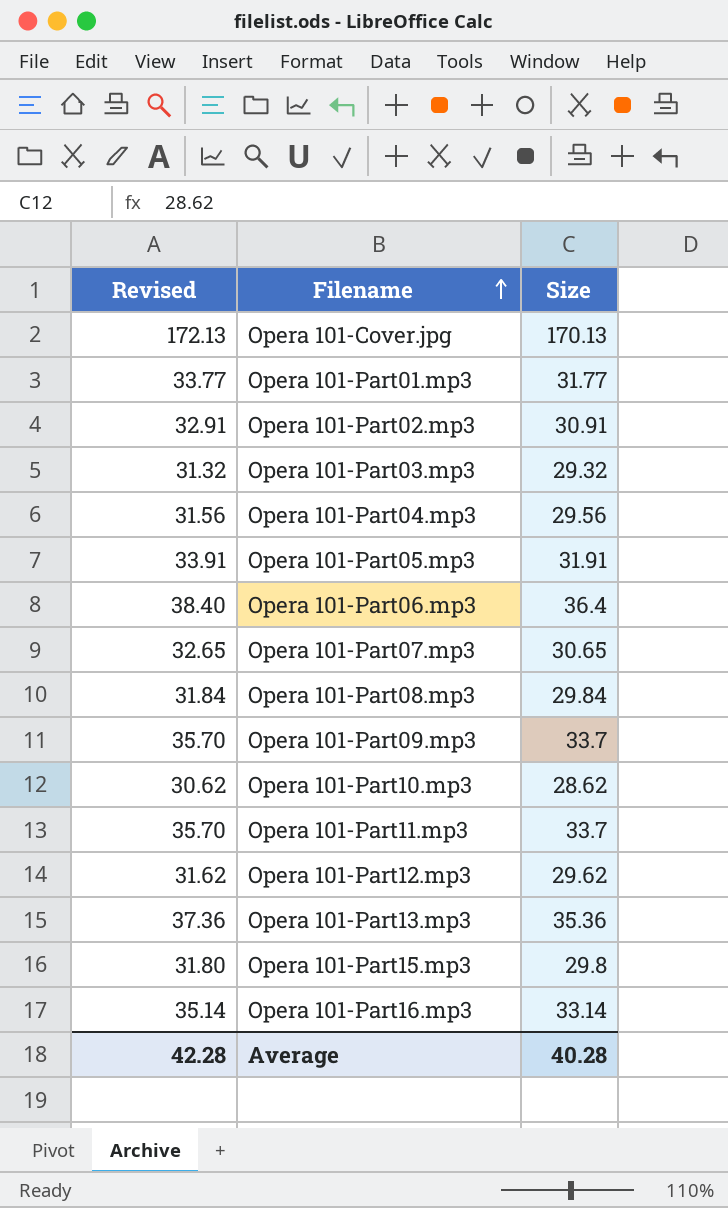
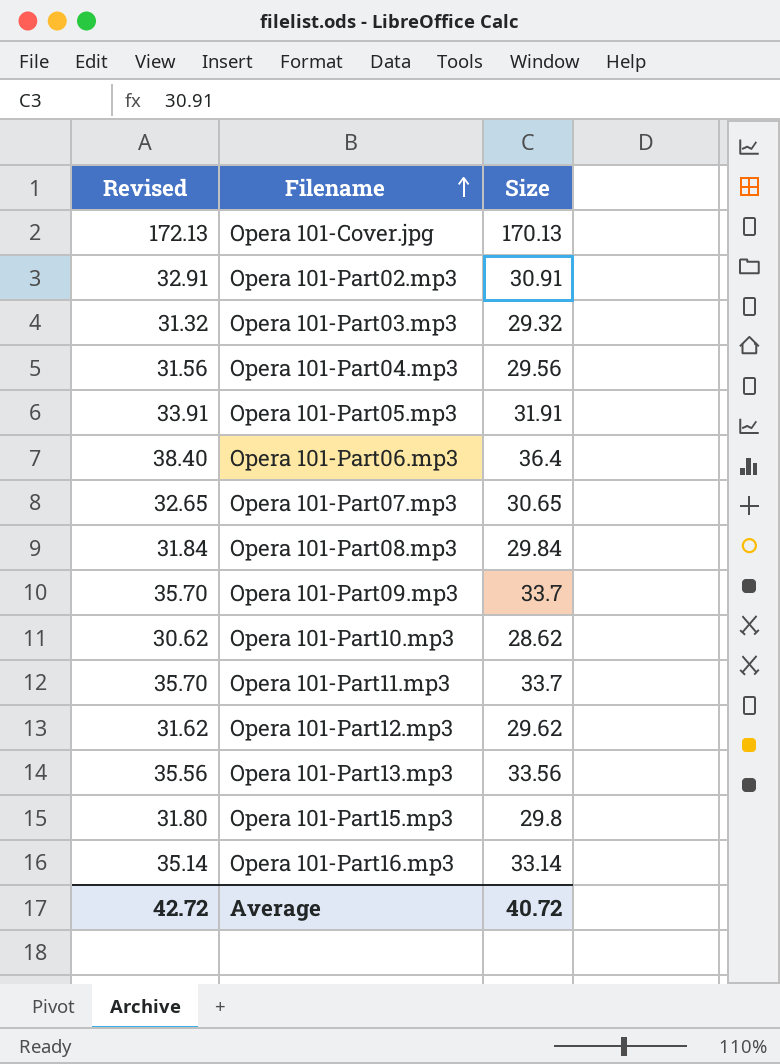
row Opera 101-Part01.mp3: 33.77 | 31.77 -> none
Opera 101-Part13.mp3 | Revised: 37.36 -> 35.56
Opera 101-Part13.mp3 | Size: 35.36 -> 33.56
Average | Revised: 42.28 -> 42.72
Average | Size: 40.28 -> 40.72

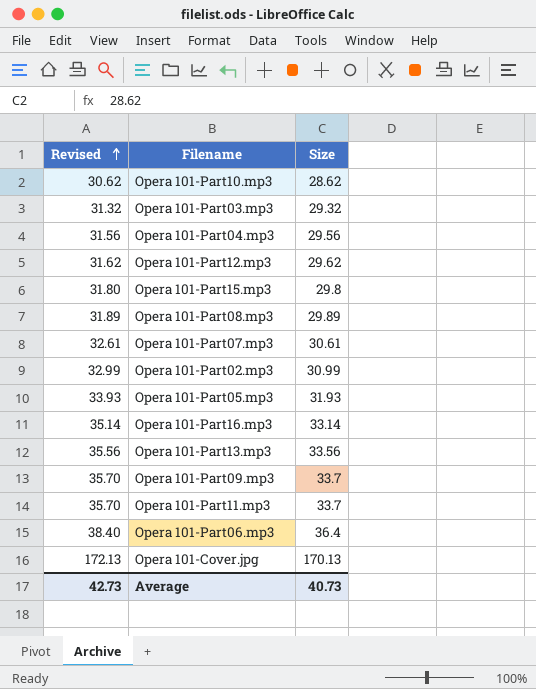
row order: Filename ascending -> Revised ascending
Opera 101-Part08.mp3 | Revised: 31.84 -> 31.89
Opera 101-Part08.mp3 | Size: 29.84 -> 29.89
Opera 101-Part07.mp3 | Revised: 32.65 -> 32.61
Opera 101-Part07.mp3 | Size: 30.65 -> 30.61
Opera 101-Part02.mp3 | Revised: 32.91 -> 32.99
Opera 101-Part02.mp3 | Size: 30.91 -> 30.99
Opera 101-Part05.mp3 | Revised: 33.91 -> 33.93
Opera 101-Part05.mp3 | Size: 31.91 -> 31.93
Average | Revised: 42.72 -> 42.73
Average | Size: 40.72 -> 40.73

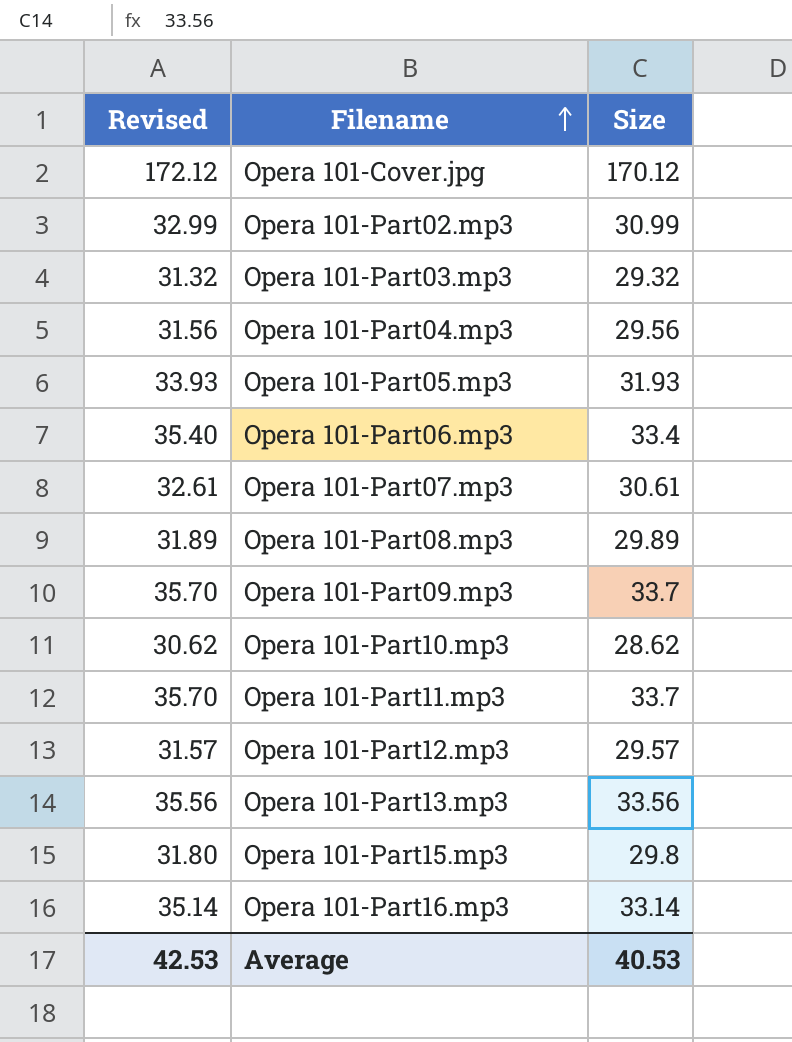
row order: Revised ascending -> Filename ascending
Opera 101-Cover.jpg | Revised: 172.13 -> 172.12
Opera 101-Cover.jpg | Size: 170.13 -> 170.12
Opera 101-Part06.mp3 | Revised: 38.40 -> 35.40
Opera 101-Part06.mp3 | Size: 36.4 -> 33.4
Opera 101-Part12.mp3 | Revised: 31.62 -> 31.57
Opera 101-Part12.mp3 | Size: 29.62 -> 29.57
Average | Revised: 42.73 -> 42.53
Average | Size: 40.73 -> 40.53

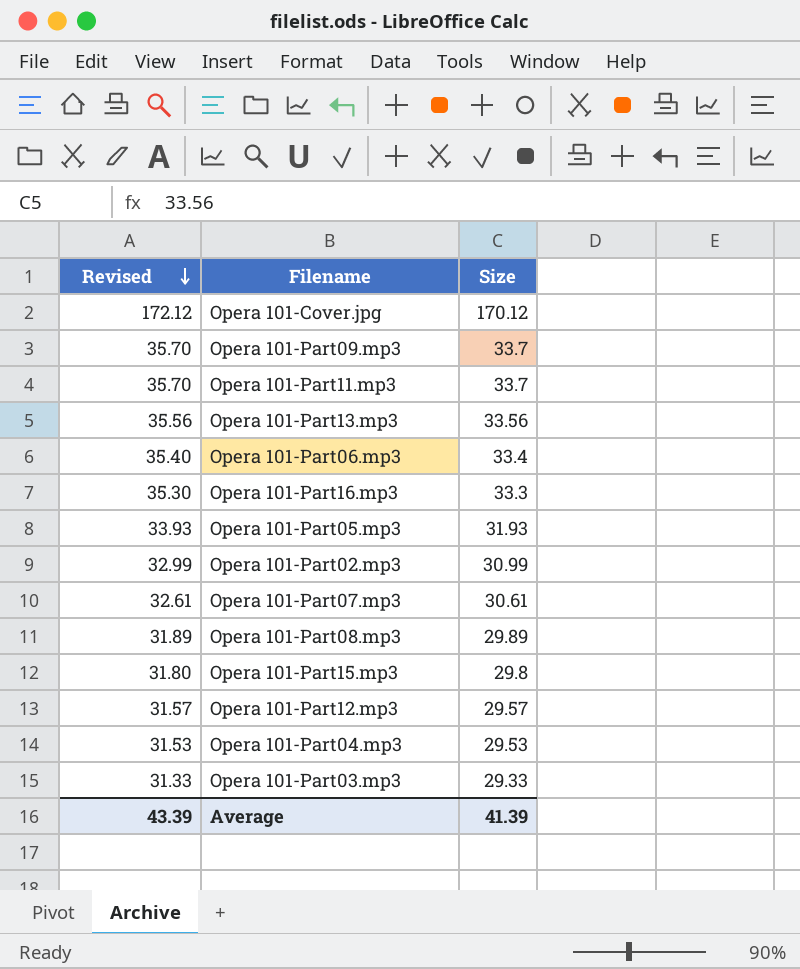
row order: Filename ascending -> Revised descending
row Opera 101-Part10.mp3: 30.62 | 28.62 -> none
Opera 101-Part16.mp3 | Revised: 35.14 -> 35.30
Opera 101-Part16.mp3 | Size: 33.14 -> 33.3
Opera 101-Part04.mp3 | Revised: 31.56 -> 31.53
Opera 101-Part04.mp3 | Size: 29.56 -> 29.53
Opera 101-Part03.mp3 | Revised: 31.32 -> 31.33
Opera 101-Part03.mp3 | Size: 29.32 -> 29.33
Average | Revised: 42.53 -> 43.39
Average | Size: 40.53 -> 41.39

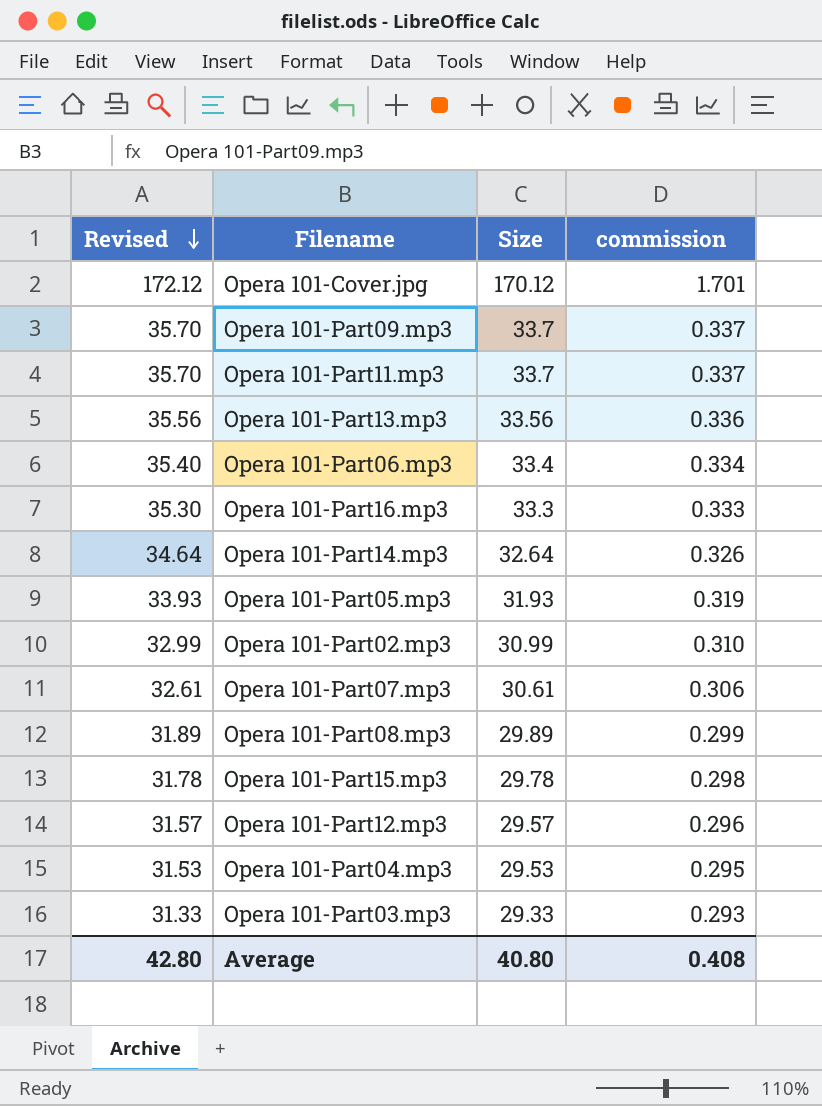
column commission | formula: none -> [Size] * 0.01
row Opera 101-Part14.mp3: none -> 34.64 | 32.64 | 0.326
Opera 101-Part15.mp3 | Revised: 31.80 -> 31.78
Opera 101-Part15.mp3 | Size: 29.8 -> 29.78
Average | Revised: 43.39 -> 42.80
Average | Size: 41.39 -> 40.80

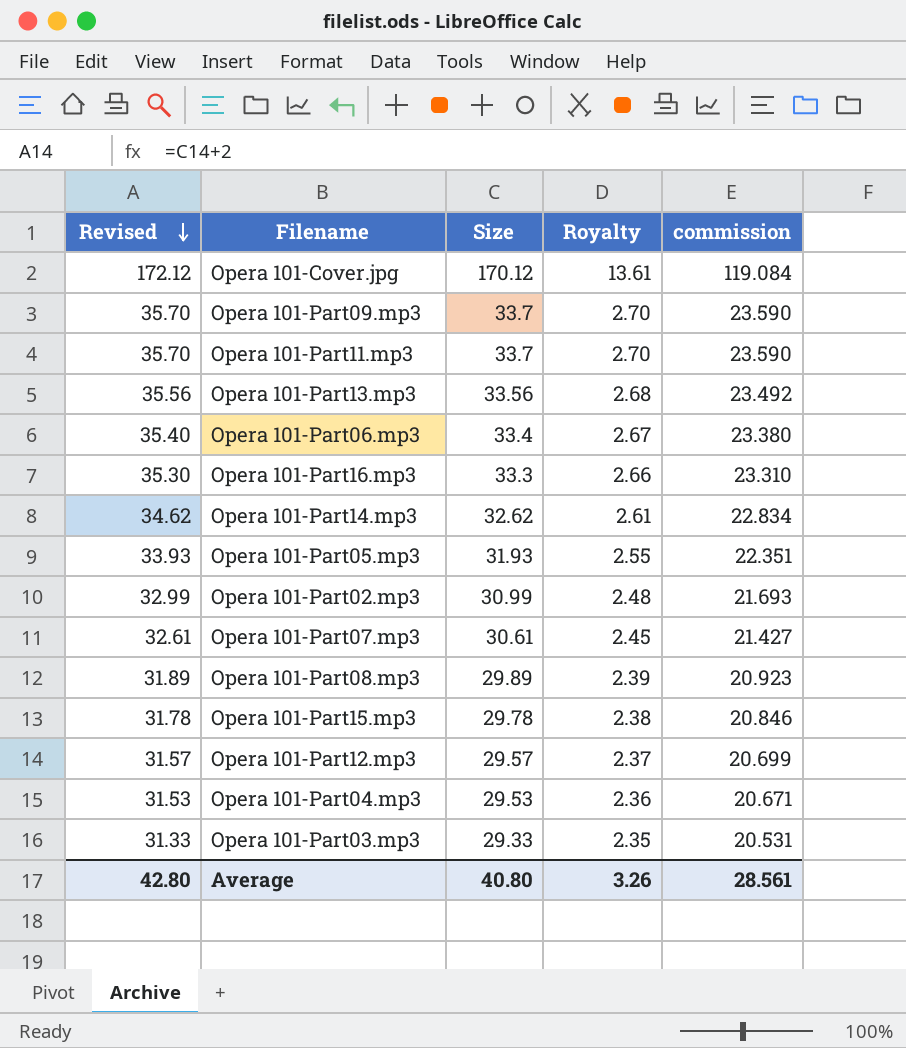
column Royalty | formula: none -> [Size] * 0.08
column commission | formula: [Size] * 0.01 -> [Size] * 0.7
Opera 101-Part14.mp3 | Revised: 34.64 -> 34.62
Opera 101-Part14.mp3 | Size: 32.64 -> 32.62
Average | commission: 0.408 -> 28.561

